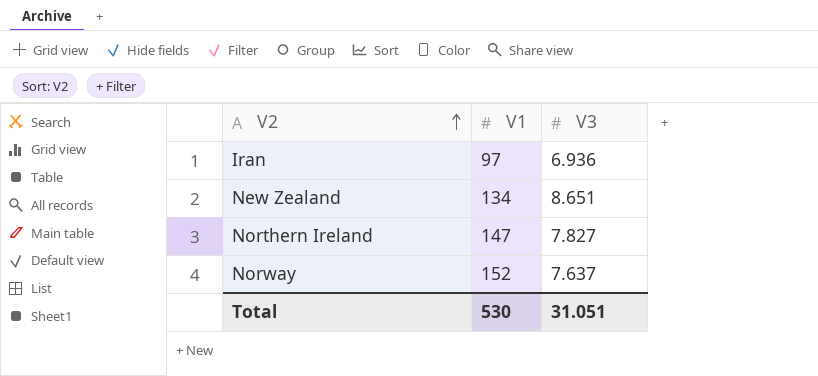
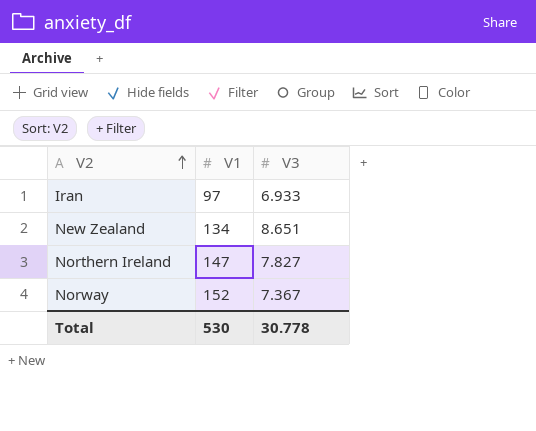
Iran | V3: 6.936 -> 6.933
Norway | V3: 7.637 -> 7.367
Total | V3: 31.051 -> 30.778

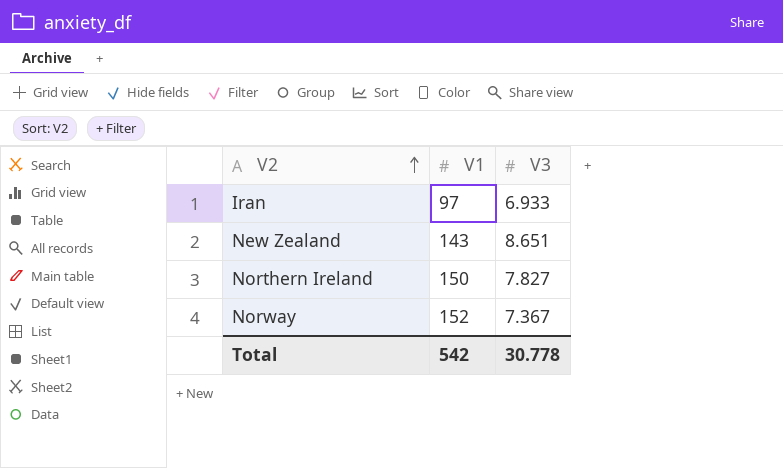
New Zealand | V1: 134 -> 143
Northern Ireland | V1: 147 -> 150
Total | V1: 530 -> 542

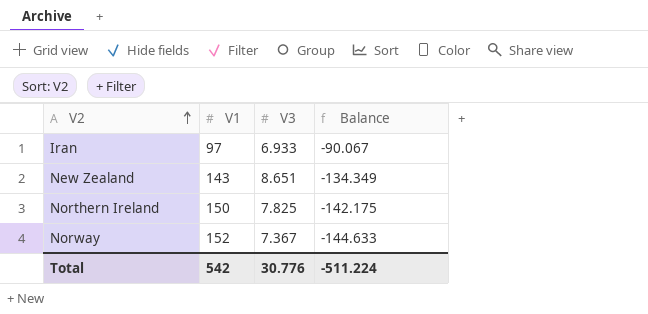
column Balance | formula: none -> [V3] - [V1]
Northern Ireland | V3: 7.827 -> 7.825
Total | V3: 30.778 -> 30.776

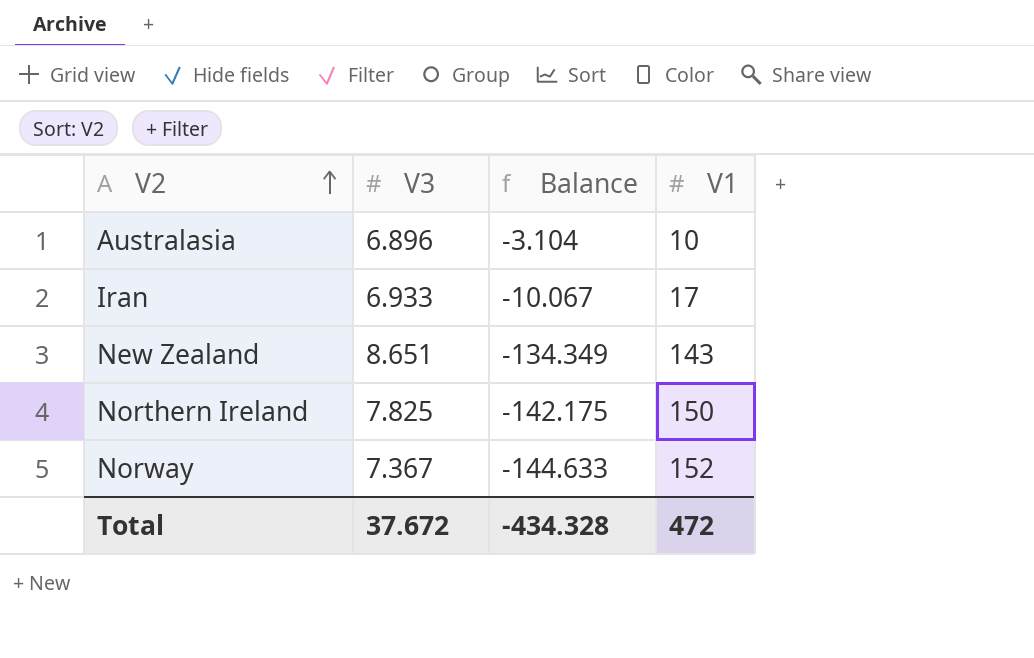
column V1 | position: 2 -> 4
row Australasia: none -> 6.896 | -3.104 | 10
Iran | Balance: -90.067 -> -10.067
Iran | V1: 97 -> 17
Total | V3: 30.776 -> 37.672
Total | Balance: -511.224 -> -434.328
Total | V1: 542 -> 472

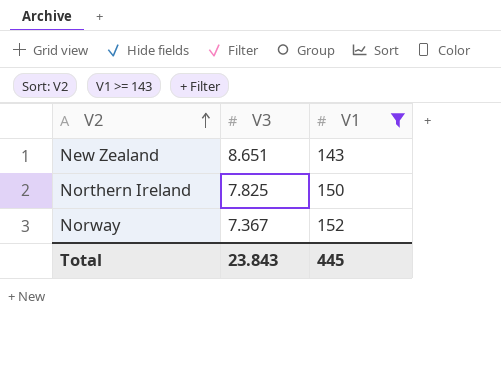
filter: none -> V1 >= 143
column Balance | formula: [V3] - [V1] -> none
Total | V3: 37.672 -> 23.843
Total | V1: 472 -> 445

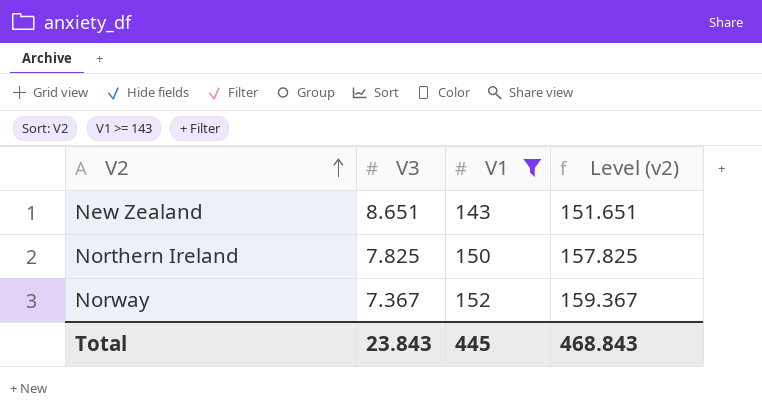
column Level (v2) | formula: none -> [V3] + [V1]

